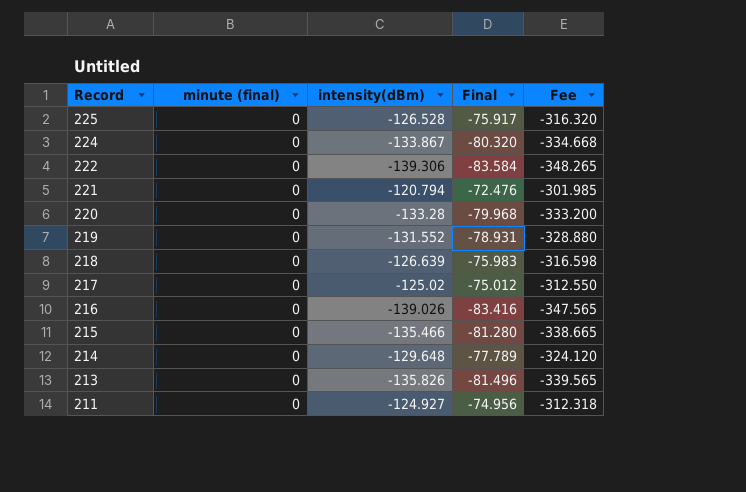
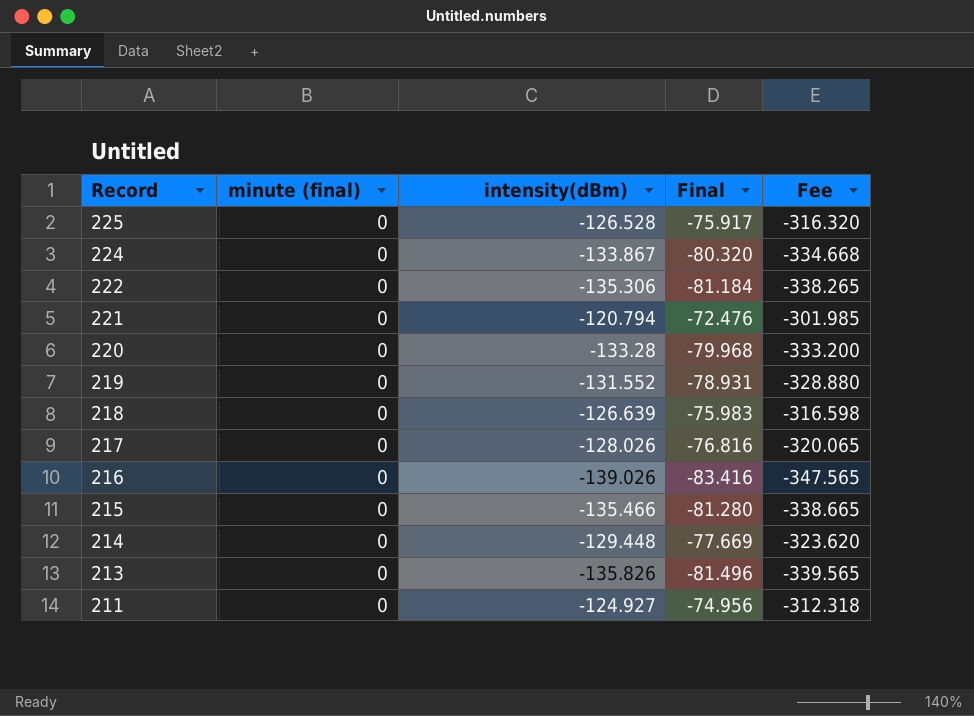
222 | intensity(dBm): -139.306 -> -135.306
222 | Final: -83.584 -> -81.184
222 | Fee: -348.265 -> -338.265
217 | intensity(dBm): -125.02 -> -128.026
217 | Final: -75.012 -> -76.816
217 | Fee: -312.550 -> -320.065
214 | intensity(dBm): -129.648 -> -129.448
214 | Final: -77.789 -> -77.669
214 | Fee: -324.120 -> -323.620

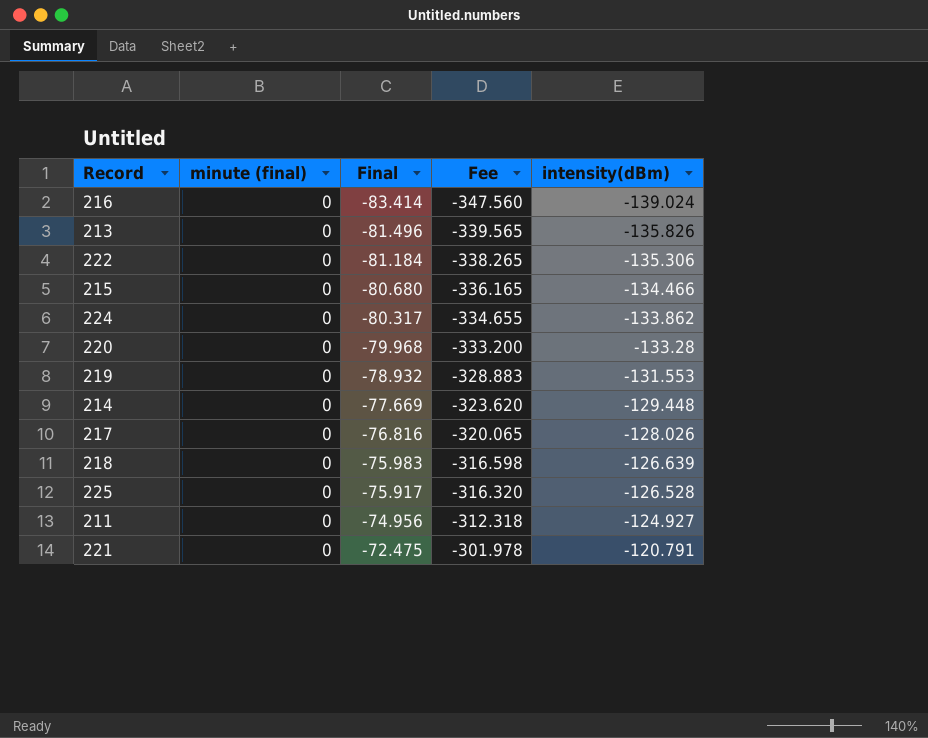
row order: Record descending -> Final ascending
column intensity(dBm) | position: 3 -> 5
216 | Final: -83.416 -> -83.414
216 | Fee: -347.565 -> -347.560
216 | intensity(dBm): -139.026 -> -139.024
215 | Final: -81.280 -> -80.680
215 | Fee: -338.665 -> -336.165
215 | intensity(dBm): -135.466 -> -134.466
224 | Final: -80.320 -> -80.317
224 | Fee: -334.668 -> -334.655
224 | intensity(dBm): -133.867 -> -133.862
219 | Final: -78.931 -> -78.932
219 | Fee: -328.880 -> -328.883
219 | intensity(dBm): -131.552 -> -131.553
221 | Final: -72.476 -> -72.475
221 | Fee: -301.985 -> -301.978
221 | intensity(dBm): -120.794 -> -120.791

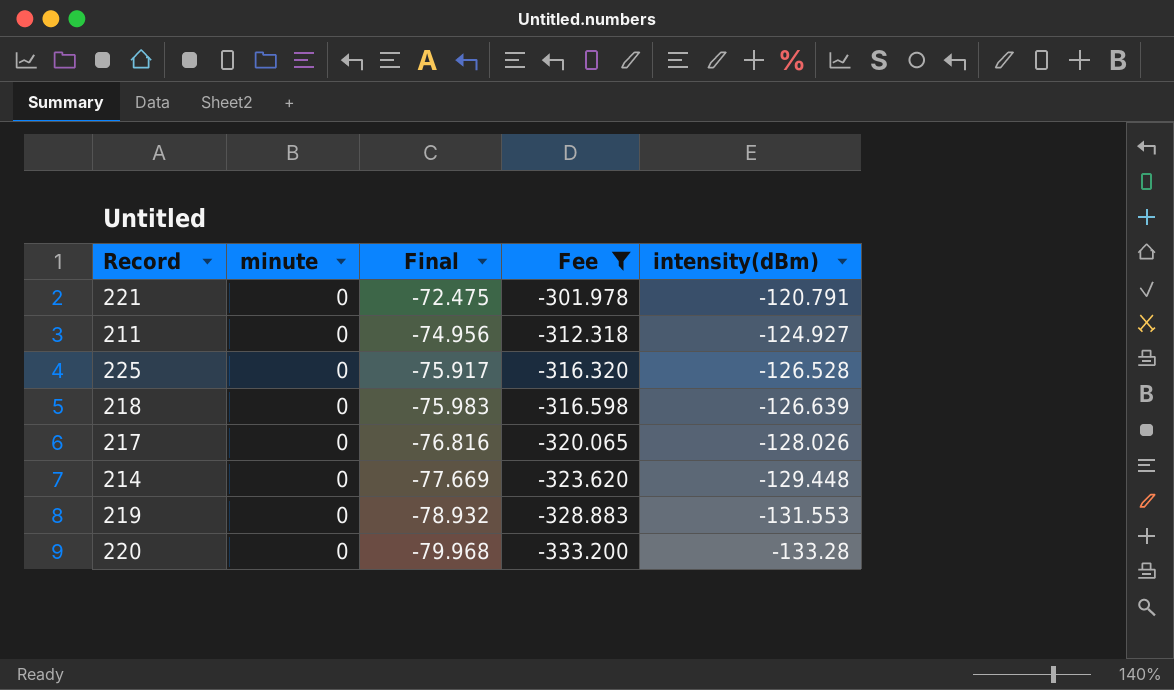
filter: none -> Fee >= -333.200
row order: Final ascending -> Final descending
column name: minute (final) -> minute

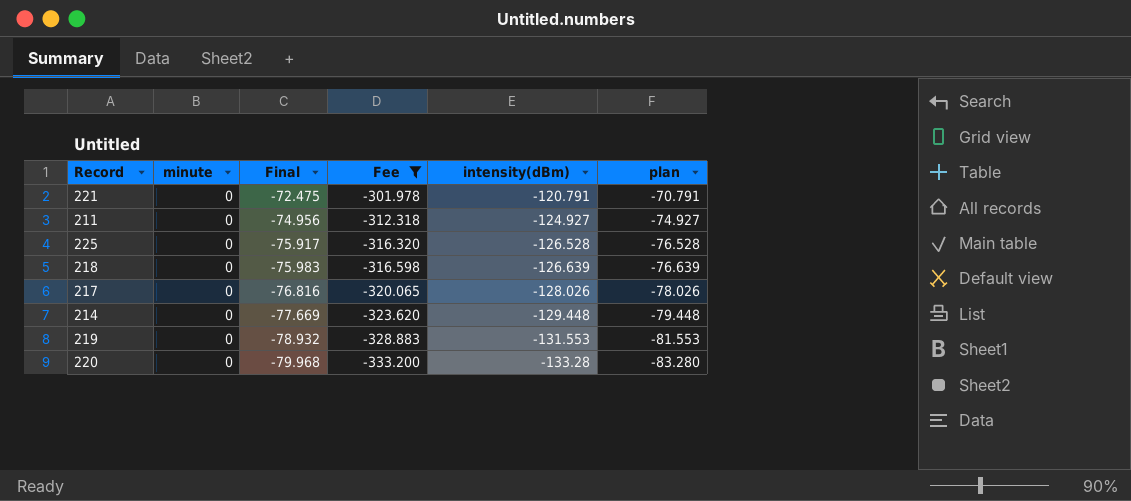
column plan | formula: none -> [intensity(dBm)] + 50

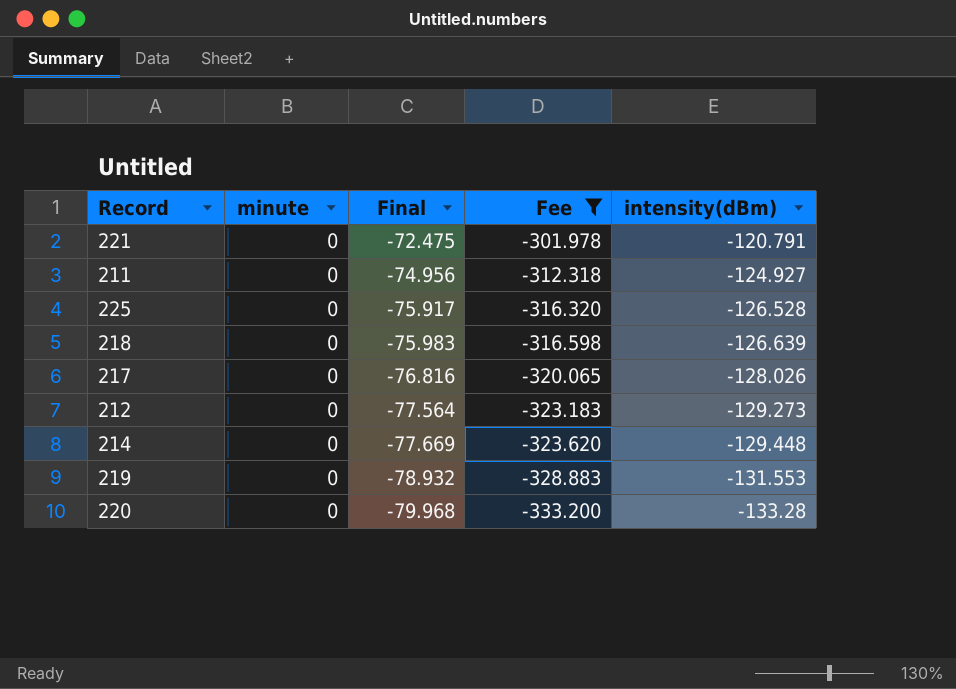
column plan | formula: [intensity(dBm)] + 50 -> none
row 212: none -> 0 | -77.564 | -323.183 | -129.273

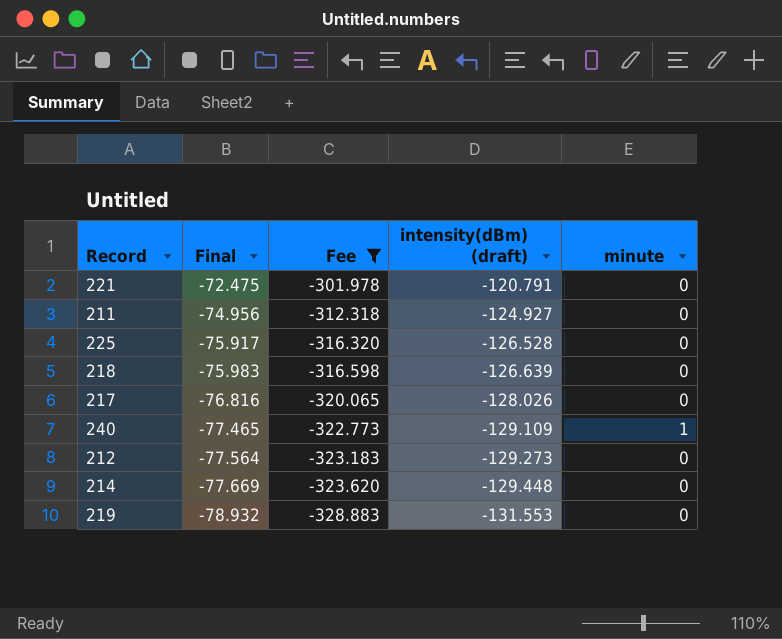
column name: intensity(dBm) -> intensity(dBm) (draft)
column minute | position: 2 -> 5
row 220: 0 | -79.968 | -333.200 | -133.28 -> none
row 240: none -> -77.465 | -322.773 | -129.109 | 1

